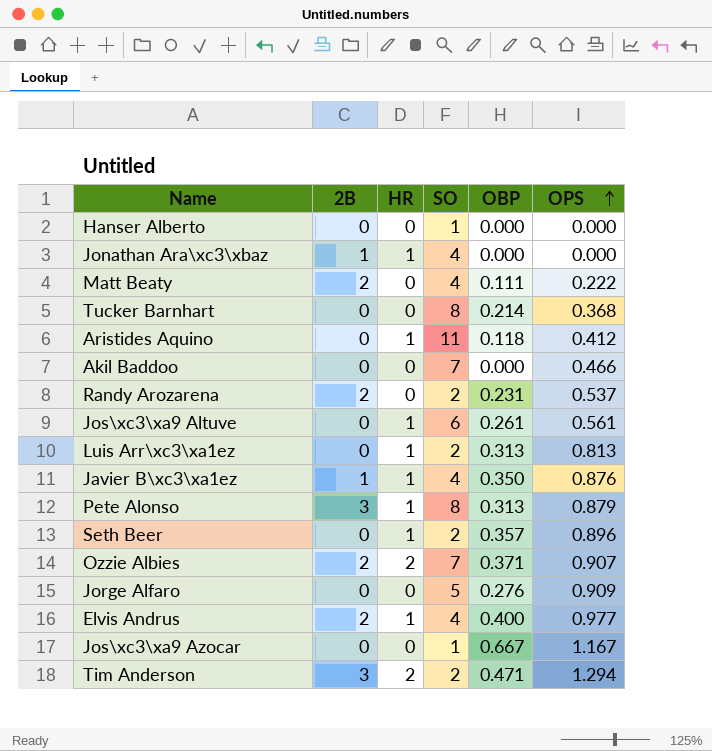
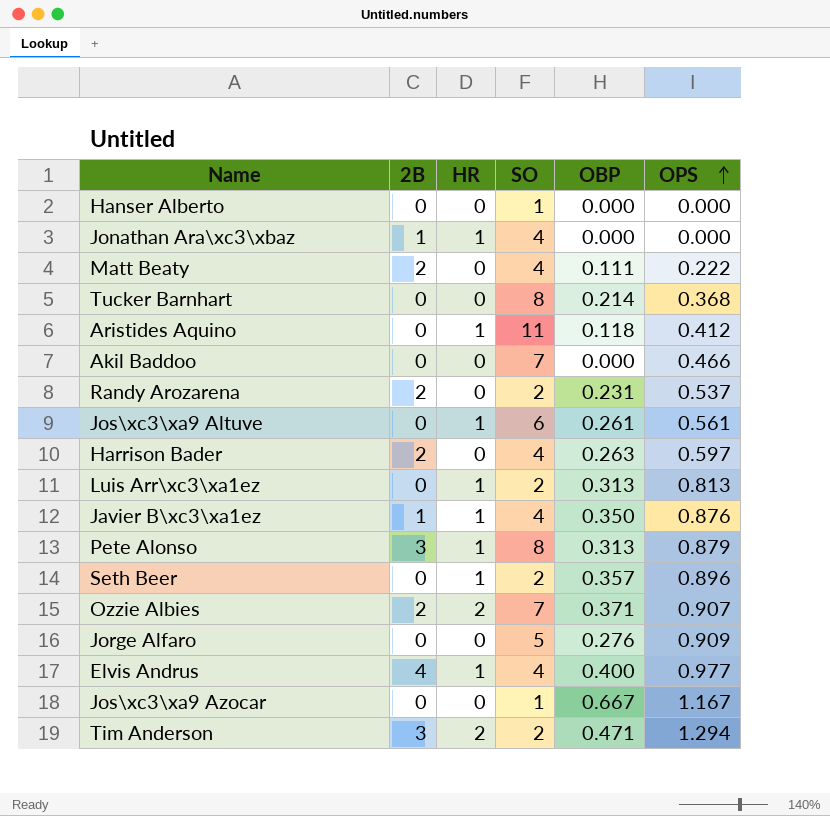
row Harrison Bader: none -> 2 | 0 | 4 | 0.263 | 0.597
Elvis Andrus | 2B: 2 -> 4

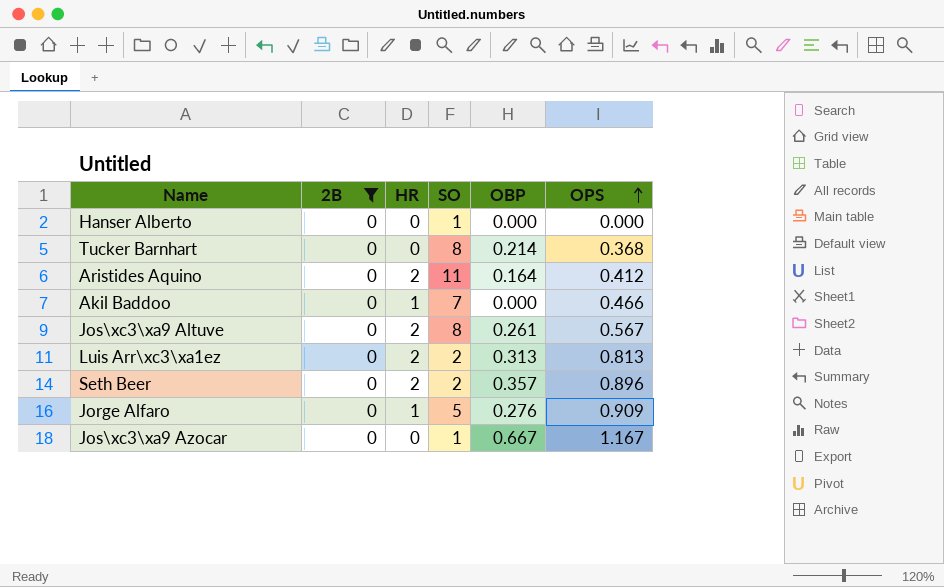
filter: none -> 2B = 0
Aristides Aquino | HR: 1 -> 2
Aristides Aquino | OBP: 0.118 -> 0.164
Akil Baddoo | HR: 0 -> 1
Jos\xc3\xa9 Altuve | HR: 1 -> 2
Jos\xc3\xa9 Altuve | SO: 6 -> 8
Jos\xc3\xa9 Altuve | OPS: 0.561 -> 0.567
Luis Arr\xc3\xa1ez | HR: 1 -> 2
Seth Beer | HR: 1 -> 2
Jorge Alfaro | HR: 0 -> 1

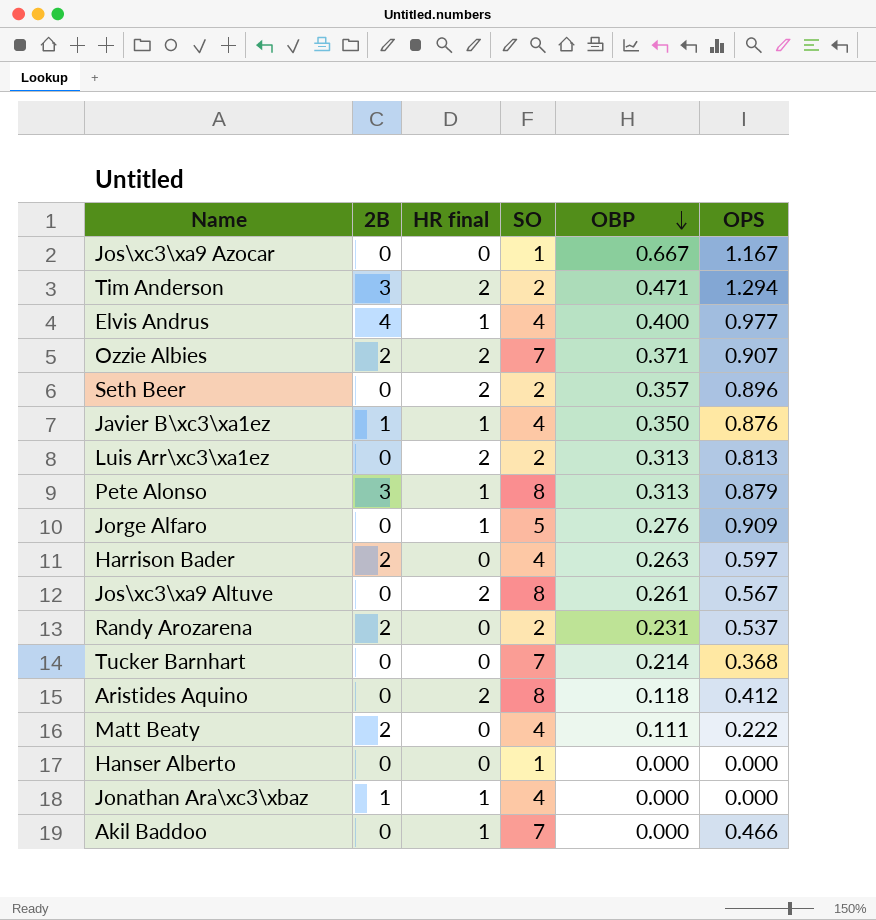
filter: 2B = 0 -> none
row order: OPS ascending -> OBP descending
column name: HR -> HR final
Tucker Barnhart | SO: 8 -> 7
Aristides Aquino | SO: 11 -> 8
Aristides Aquino | OBP: 0.164 -> 0.118

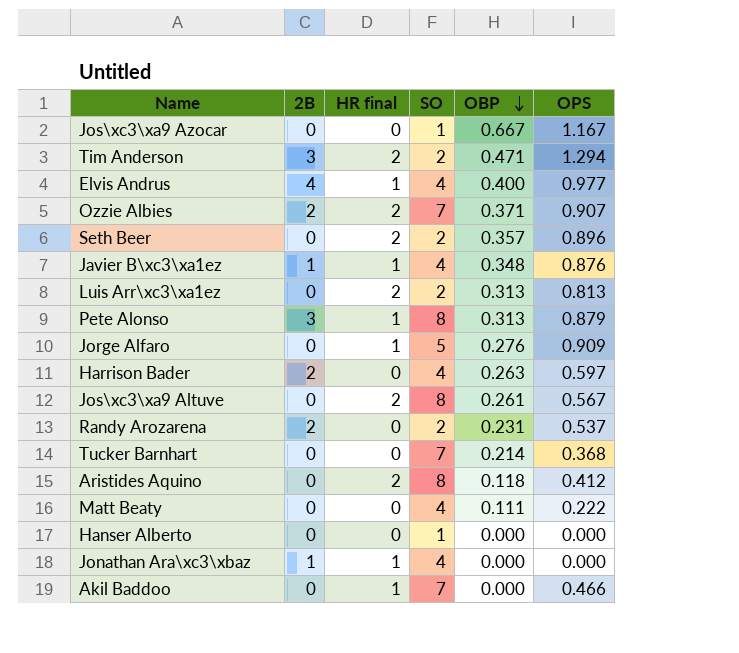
Javier B\xc3\xa1ez | OBP: 0.350 -> 0.348
Matt Beaty | 2B: 2 -> 0

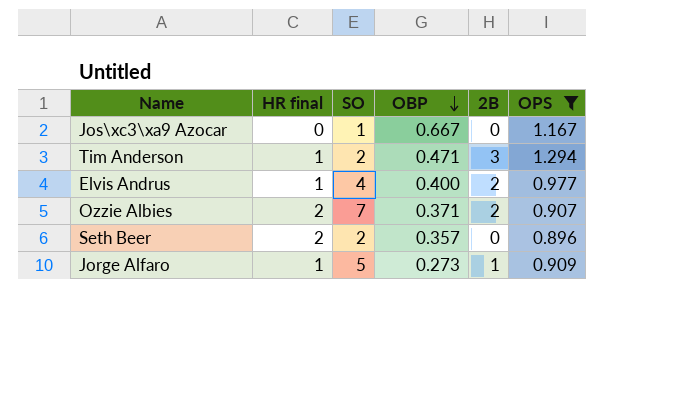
filter: none -> OPS >= 0.896
column 2B | position: 2 -> 5
Tim Anderson | HR final: 2 -> 1
Elvis Andrus | 2B: 4 -> 2
Jorge Alfaro | OBP: 0.276 -> 0.273
Jorge Alfaro | 2B: 0 -> 1

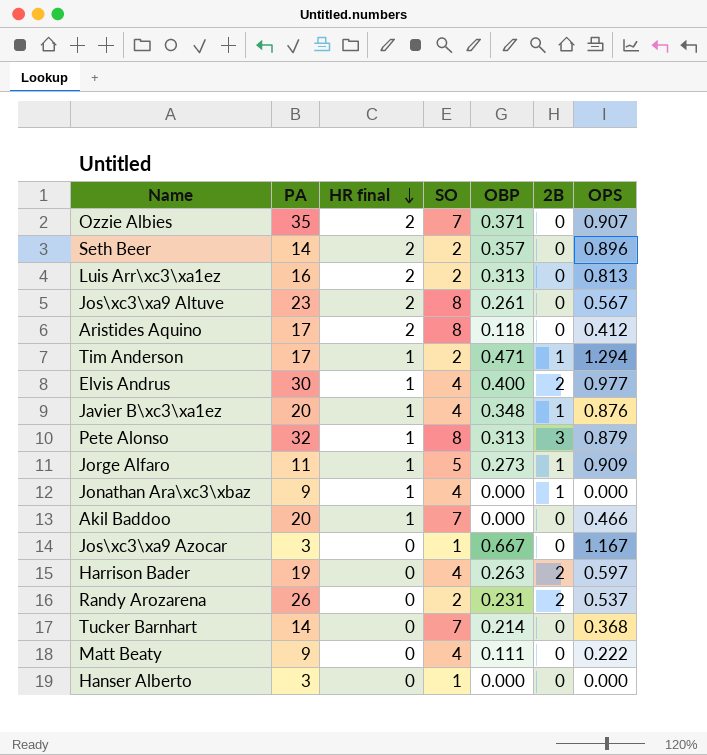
filter: OPS >= 0.896 -> none
row order: OBP descending -> HR final descending
column PA | position: none -> 2
Ozzie Albies | 2B: 2 -> 0
Tim Anderson | 2B: 3 -> 1

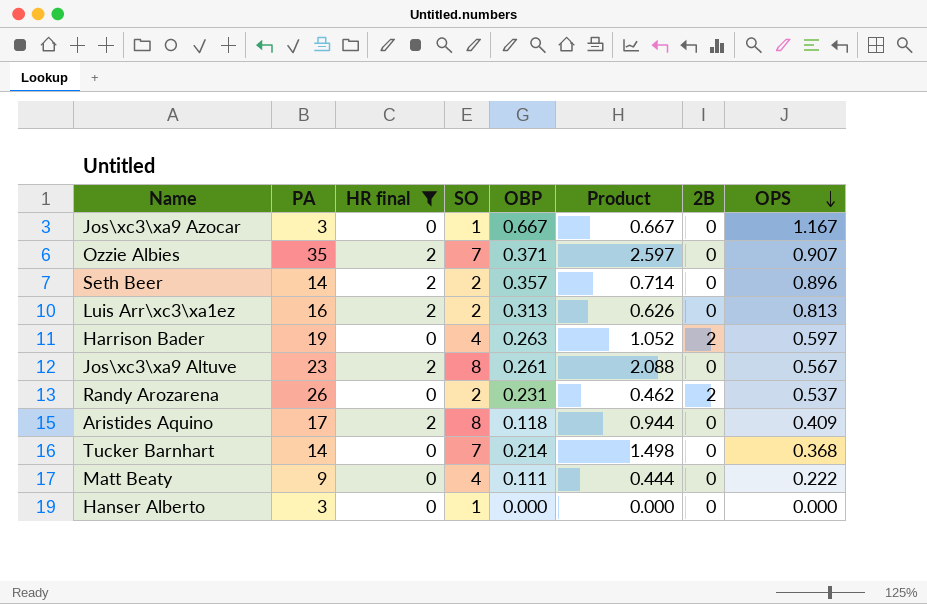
filter: none -> HR final != 1
row order: HR final descending -> OPS descending
column Product | formula: none -> [SO] * [OBP]
Aristides Aquino | OPS: 0.412 -> 0.409

